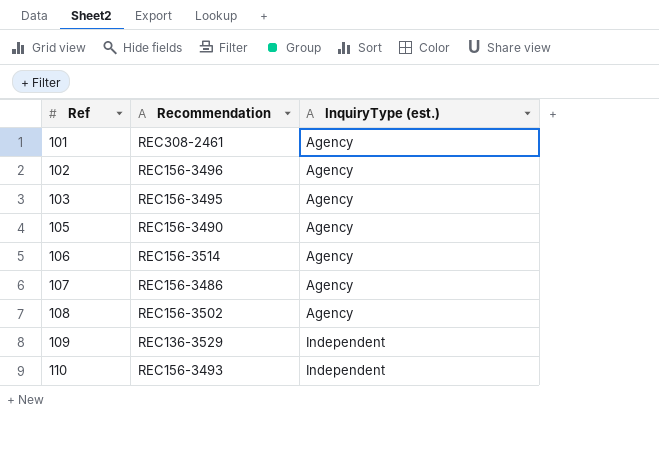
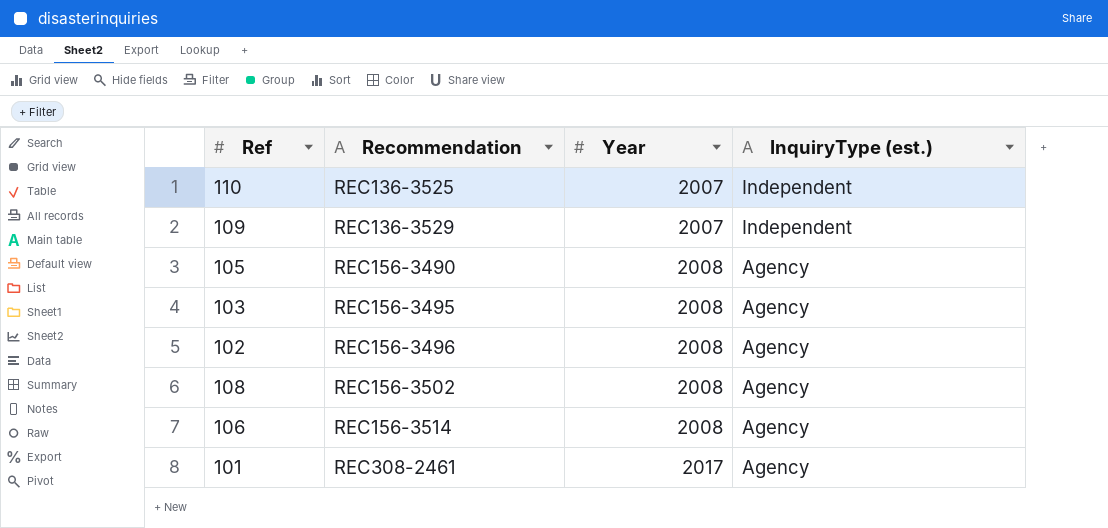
row order: Ref ascending -> Recommendation ascending
column Year | position: none -> 3
row 107: REC156-3486 | Agency -> none
110 | Recommendation: REC156-3493 -> REC136-3525

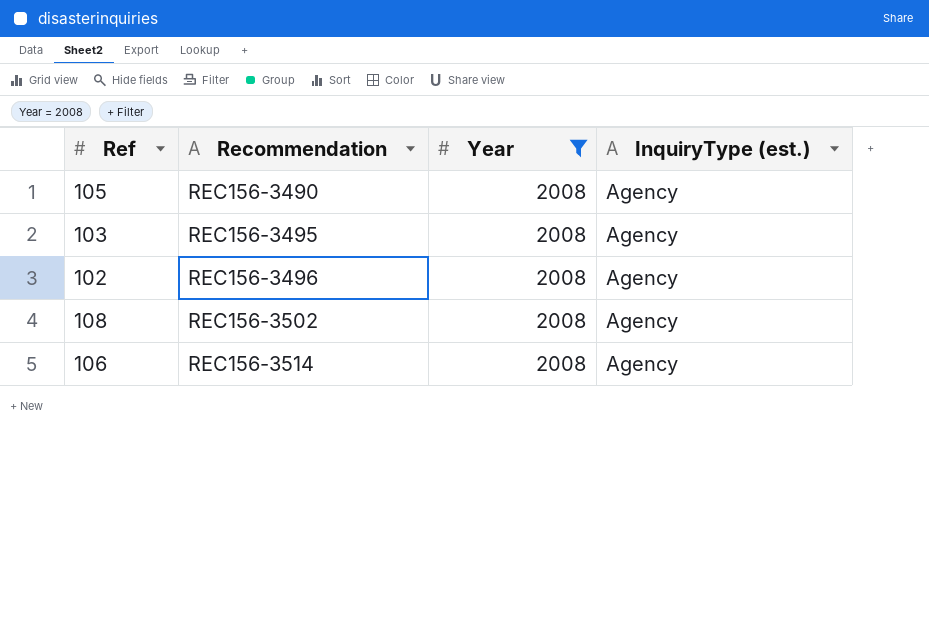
filter: none -> Year = 2008

